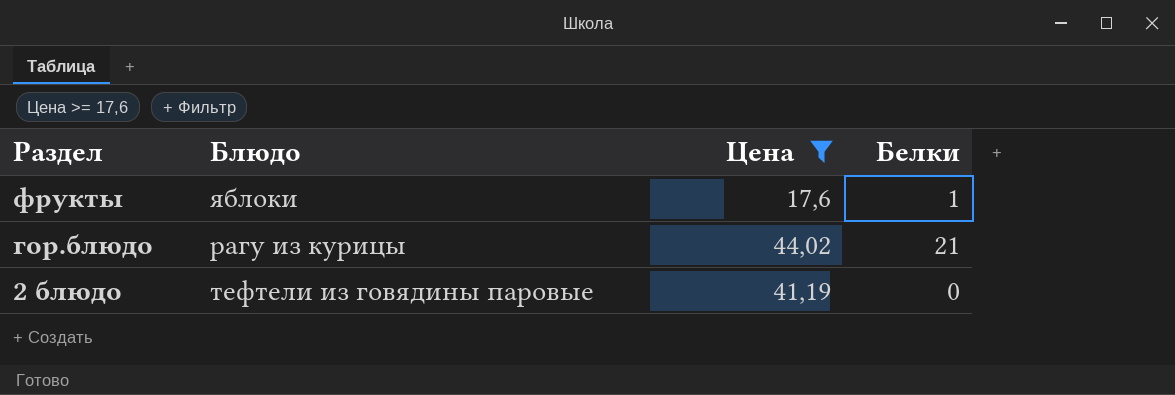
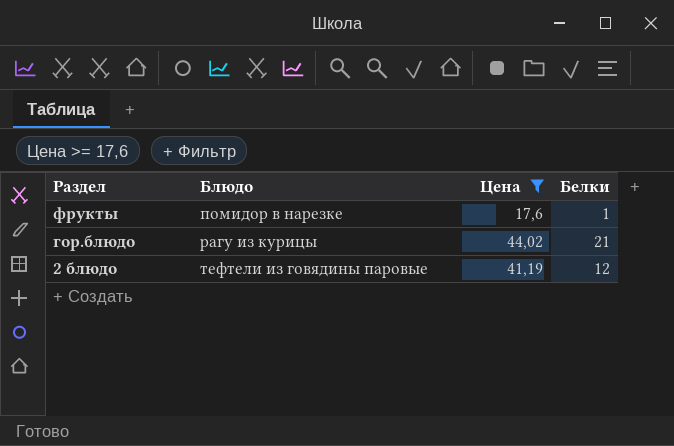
фрукты | Блюдо: яблоки -> помидор в нарезке
2 блюдо | Белки: 0 -> 12

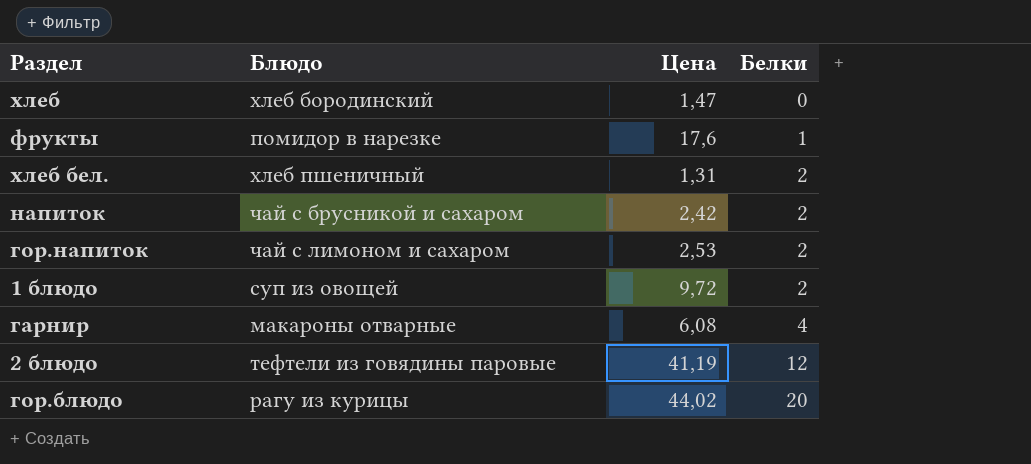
filter: Цена >= 17,6 -> none
row order: Раздел descending -> Белки ascending
гор.блюдо | Белки: 21 -> 20

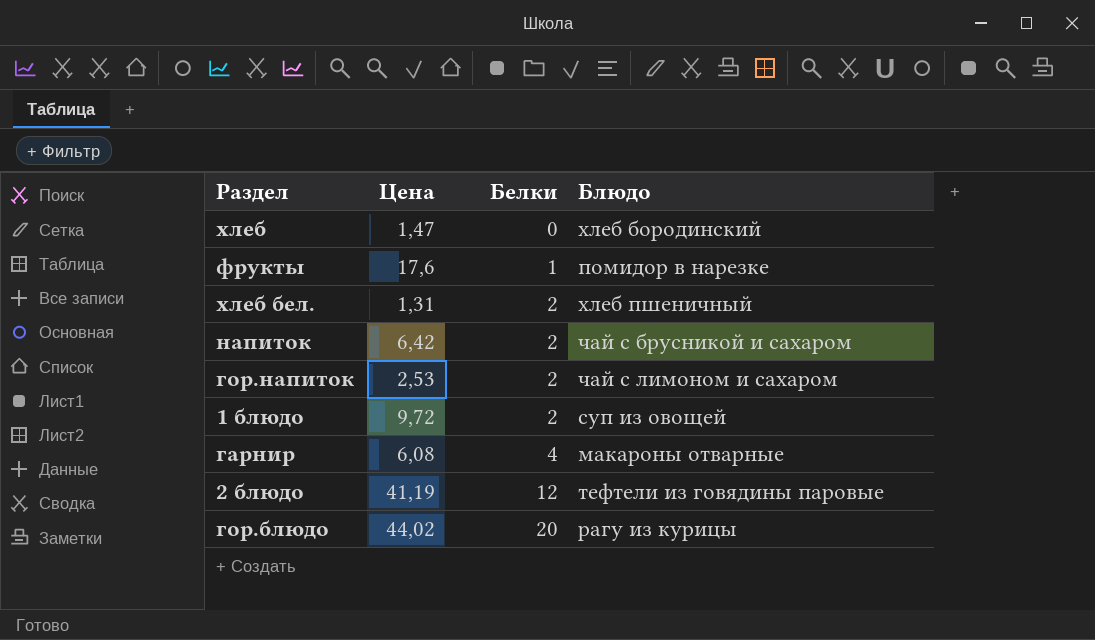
column Блюдо | position: 2 -> 4
напиток | Цена: 2,42 -> 6,42

